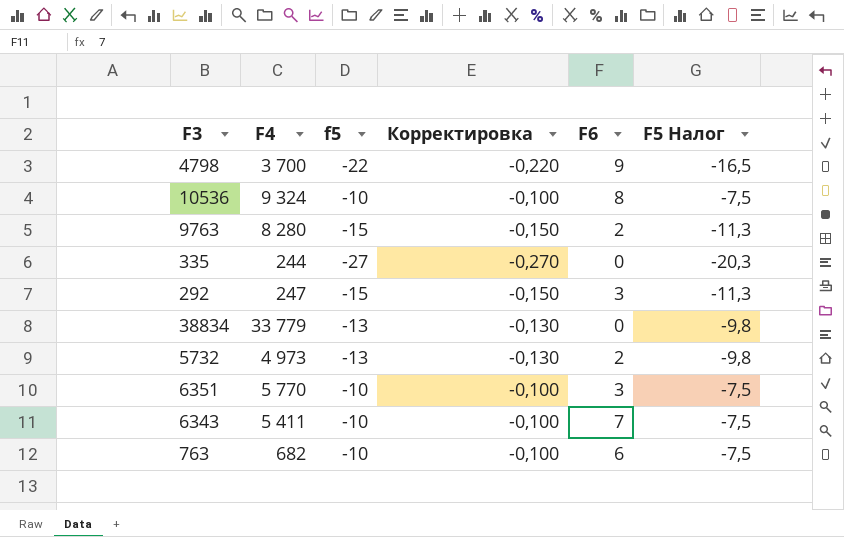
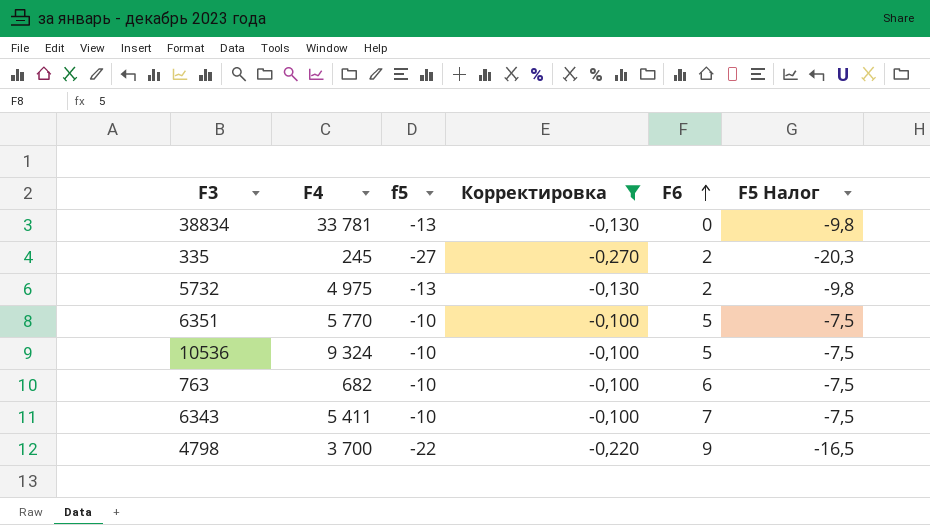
filter: none -> Корректировка != -0,150
row order: none -> F6 ascending
38834 | F4: 33 779 -> 33 781
335 | F4: 244 -> 245
335 | F6: 0 -> 2
5732 | F4: 4 973 -> 4 975
6351 | F6: 3 -> 5
10536 | F6: 8 -> 5

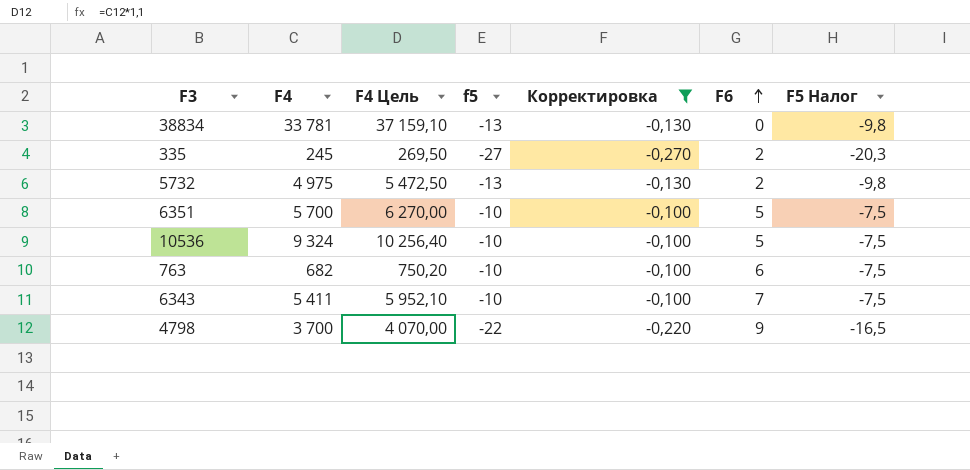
column F4 Цель | formula: none -> [F4] * 1,1
6351 | F4: 5 770 -> 5 700

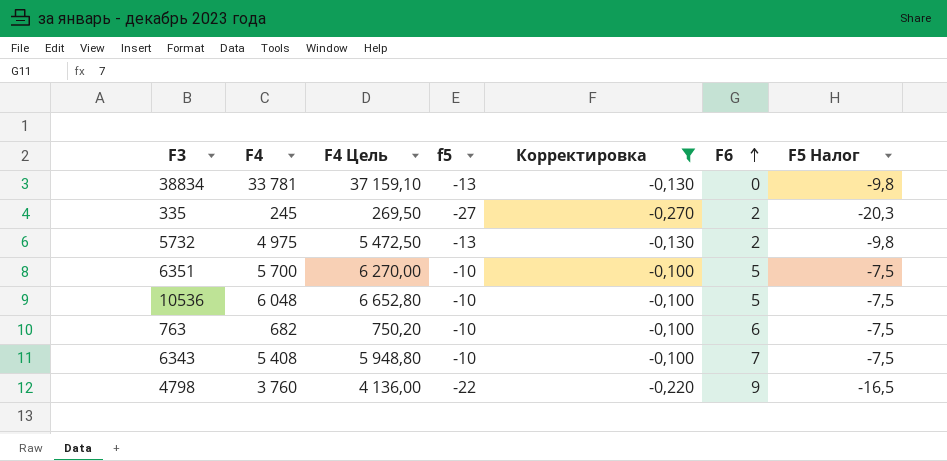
10536 | F4: 9 324 -> 6 048
10536 | F4 Цель: 10 256,40 -> 6 652,80
6343 | F4: 5 411 -> 5 408
6343 | F4 Цель: 5 952,10 -> 5 948,80
4798 | F4: 3 700 -> 3 760
4798 | F4 Цель: 4 070,00 -> 4 136,00

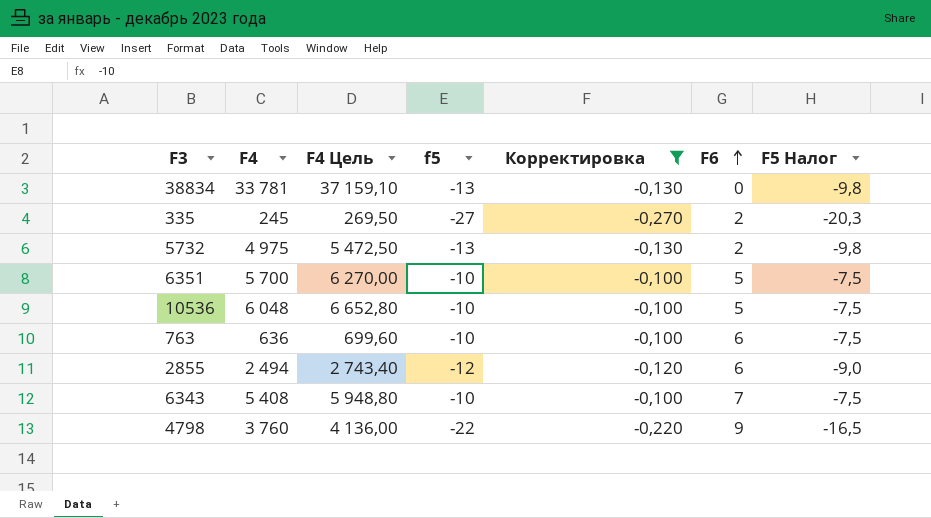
763 | F4: 682 -> 636
763 | F4 Цель: 750,20 -> 699,60
row 2855: none -> 2 494 | 2 743,40 | -12 | -0,120 | 6 | -9,0

